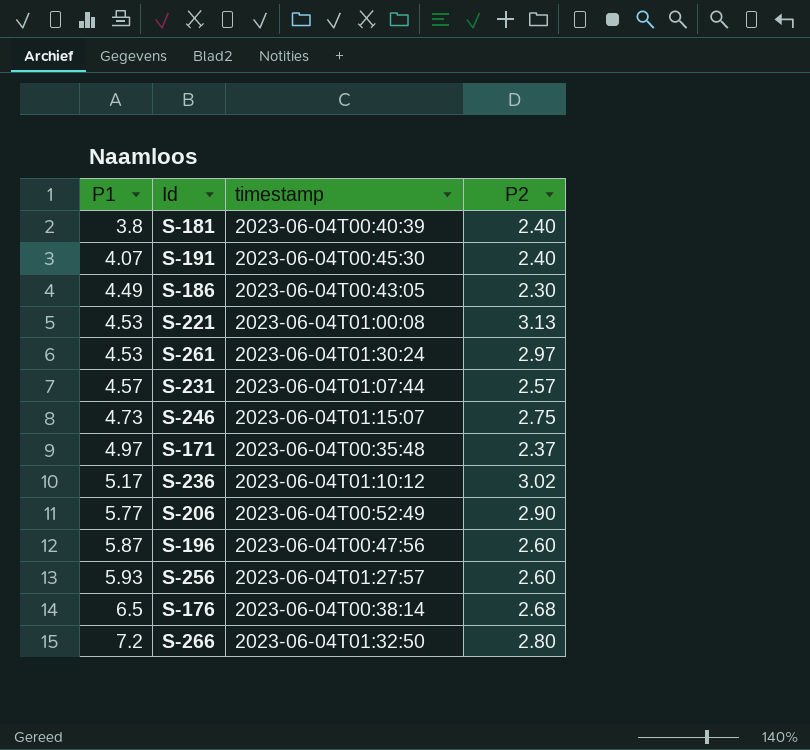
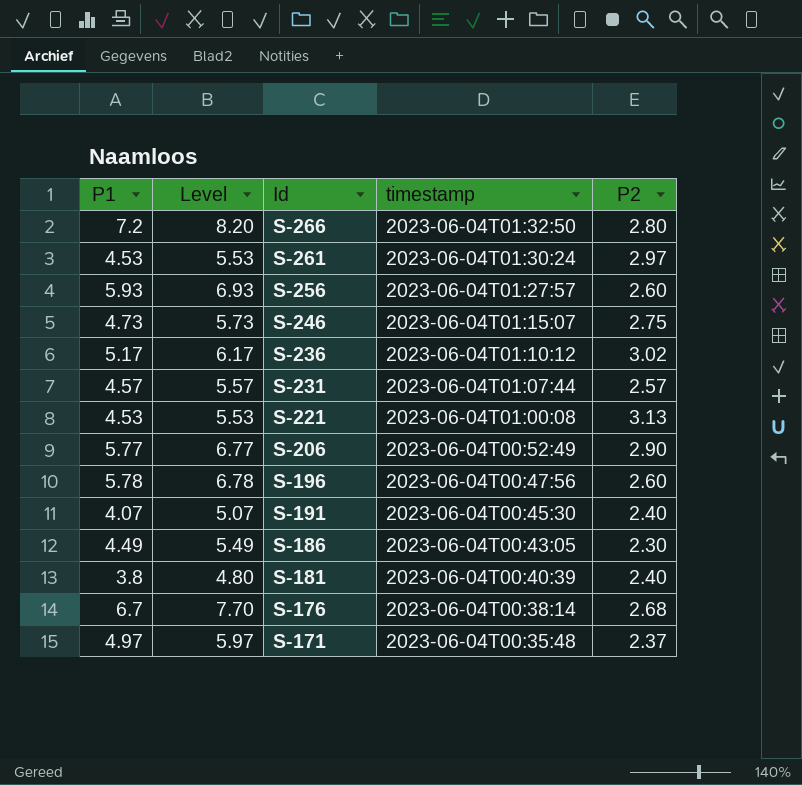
row order: P1 ascending -> Id descending
column Level | formula: none -> [P1] + 1
S-196 | P1: 5.87 -> 5.78
S-176 | P1: 6.5 -> 6.7

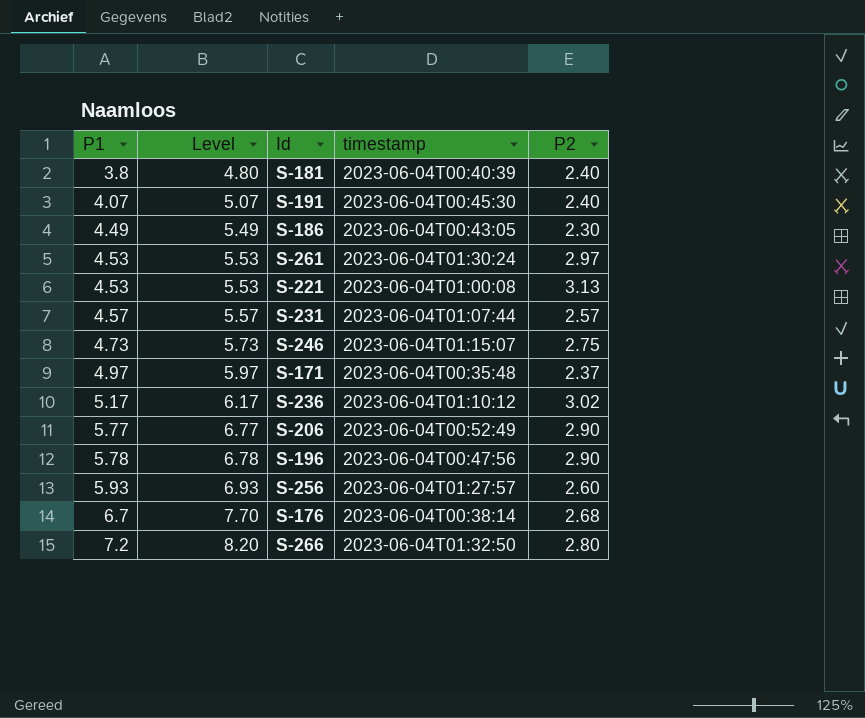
row order: Id descending -> P1 ascending
S-196 | P2: 2.60 -> 2.90

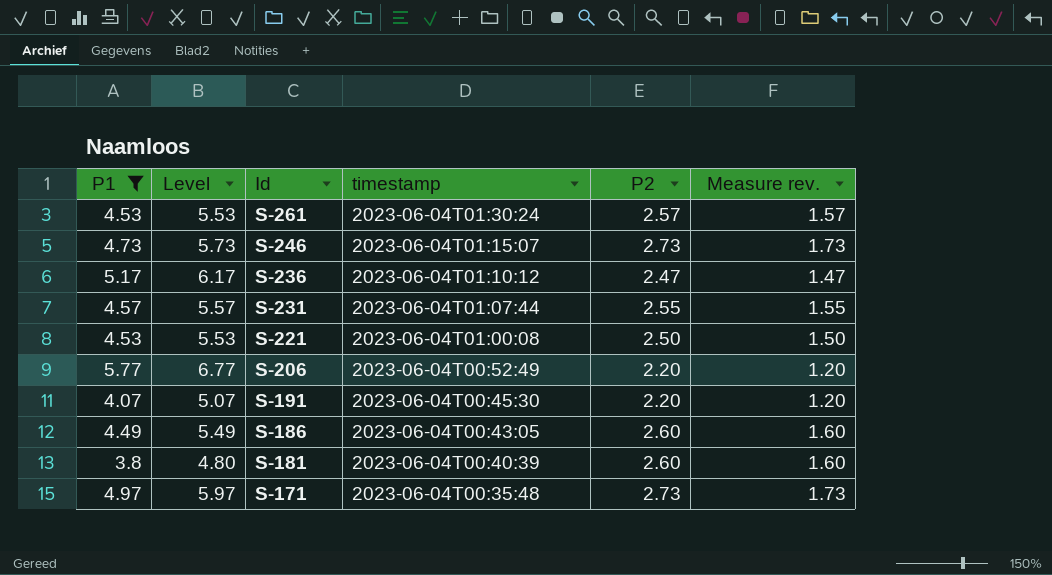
filter: none -> P1 <= 5.77
row order: P1 ascending -> Id descending
column Measure rev. | formula: none -> [P2] - 1
S-261 | P2: 2.97 -> 2.57
S-246 | P2: 2.75 -> 2.73
S-236 | P2: 3.02 -> 2.47
S-231 | P2: 2.57 -> 2.55
S-221 | P2: 3.13 -> 2.50
S-206 | P2: 2.90 -> 2.20
S-191 | P2: 2.40 -> 2.20
S-186 | P2: 2.30 -> 2.60
S-181 | P2: 2.40 -> 2.60
S-171 | P2: 2.37 -> 2.73

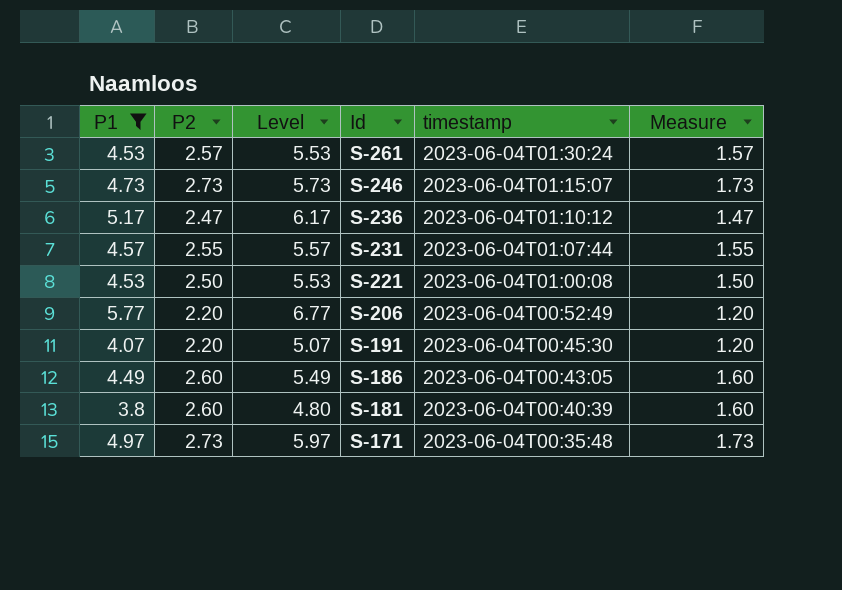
column P2 | position: 5 -> 2
column name: Measure rev. -> Measure

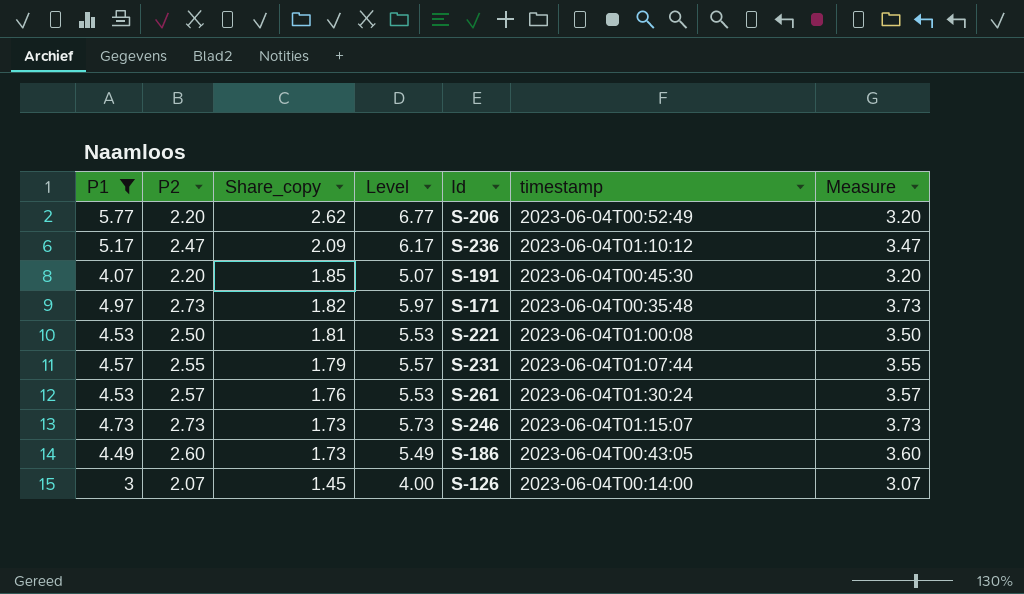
row order: Id descending -> Share_copy descending
column Share_copy | formula: none -> [P1] / [P2]
column Measure | formula: [P2] - 1 -> [P2] + 1
row S-181: 3.8 | 2.60 | 4.80 | 2023-06-04T00:40:39 | 1.60 -> none
row S-126: none -> 3 | 2.07 | 1.45 | 4.00 | 2023-06-04T00:14:00 | 3.07

